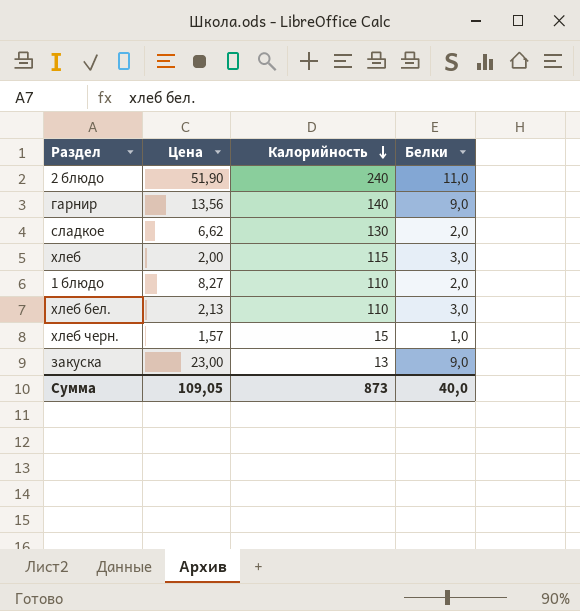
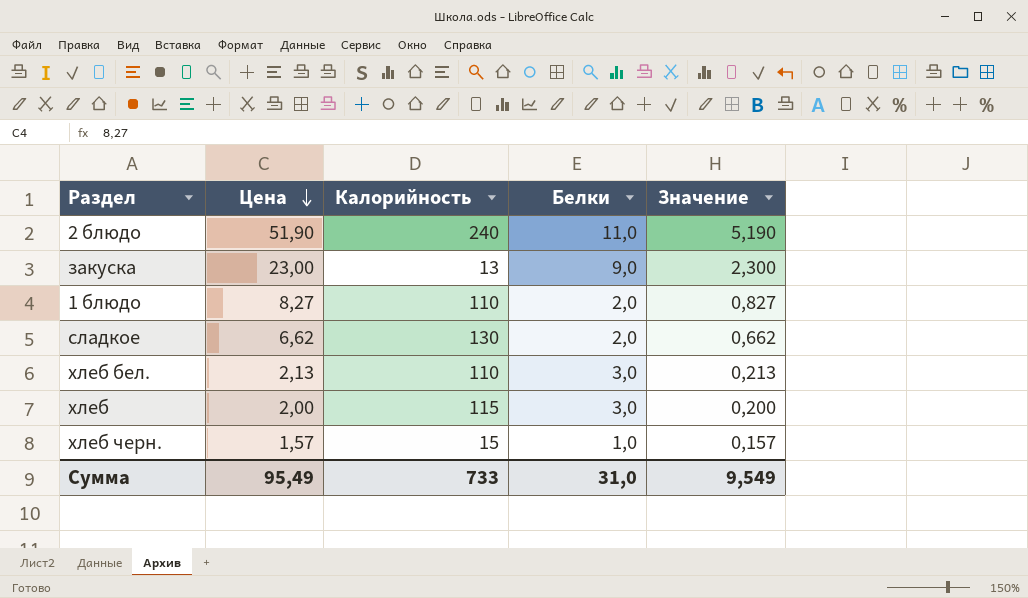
row order: Калорийность descending -> Цена descending
column Значение | formula: none -> [Цена] * 0,1
row гарнир: 13,56 | 140 | 9,0 -> none
Сумма | Цена: 109,05 -> 95,49
Сумма | Калорийность: 873 -> 733
Сумма | Белки: 40,0 -> 31,0

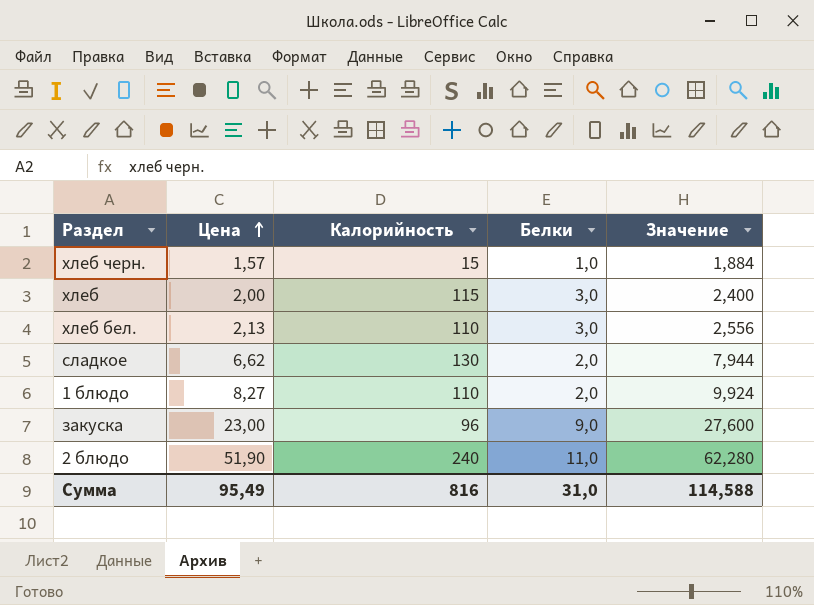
row order: Цена descending -> Цена ascending
column Значение | formula: [Цена] * 0,1 -> [Цена] * 1,2
закуска | Калорийность: 13 -> 96
Сумма | Калорийность: 733 -> 816
Сумма | Значение: 9,549 -> 114,588

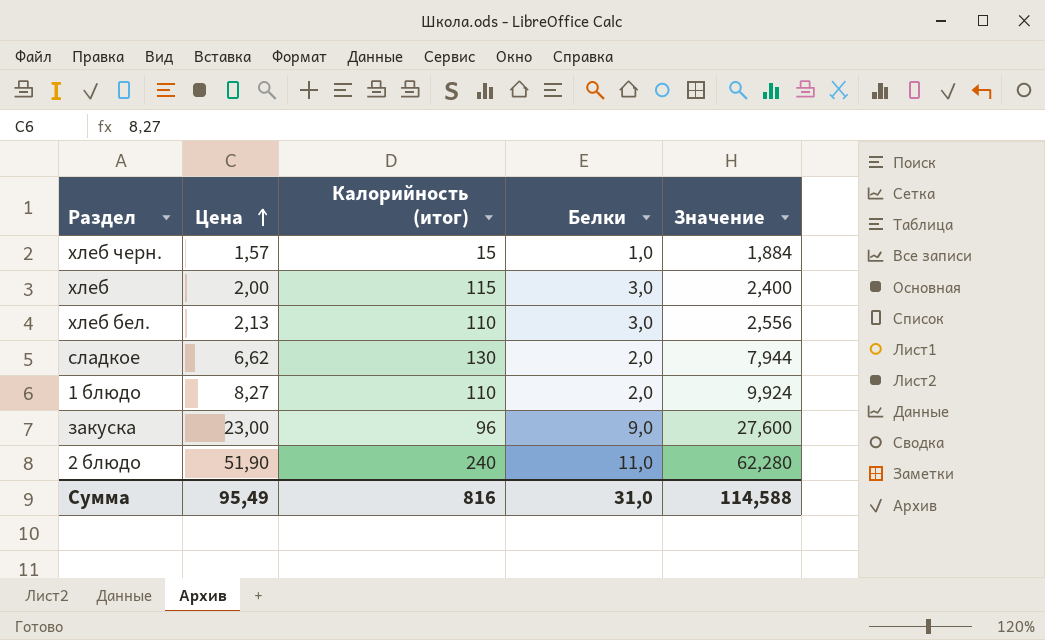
column name: Калорийность -> Калорийность (итог)

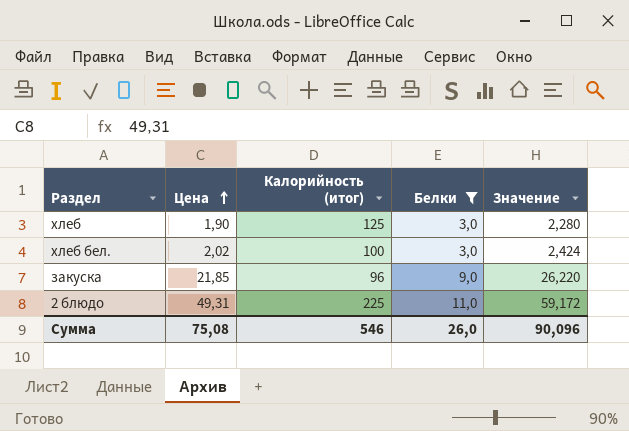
filter: none -> Белки >= 3,0
хлеб | Цена: 2,00 -> 1,90
хлеб | Калорийность (итог): 115 -> 125
хлеб | Значение: 2,400 -> 2,280
хлеб бел. | Цена: 2,13 -> 2,02
хлеб бел. | Калорийность (итог): 110 -> 100
хлеб бел. | Значение: 2,556 -> 2,424
закуска | Цена: 23,00 -> 21,85
закуска | Значение: 27,600 -> 26,220
2 блюдо | Цена: 51,90 -> 49,31
2 блюдо | Калорийность (итог): 240 -> 225
2 блюдо | Значение: 62,280 -> 59,172
Сумма | Цена: 95,49 -> 75,08
Сумма | Калорийность (итог): 816 -> 546
Сумма | Белки: 31,0 -> 26,0
Сумма | Значение: 114,588 -> 90,096

